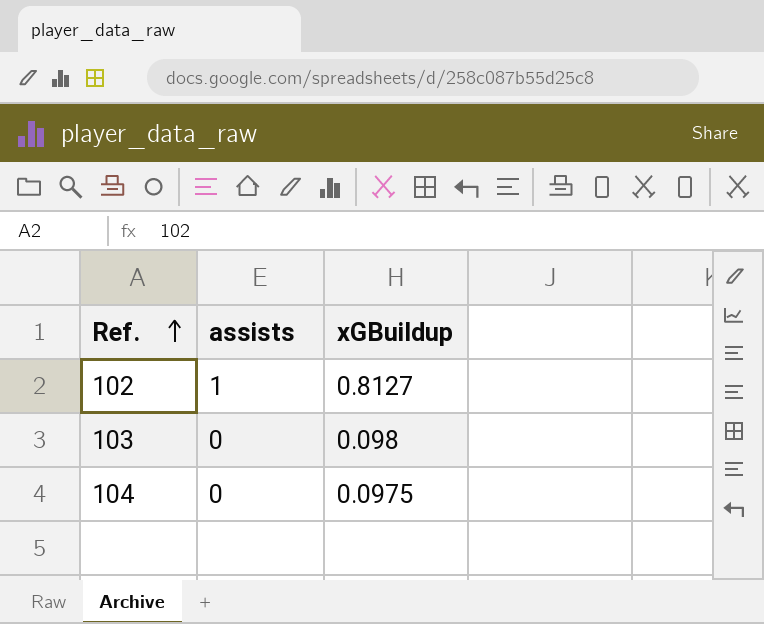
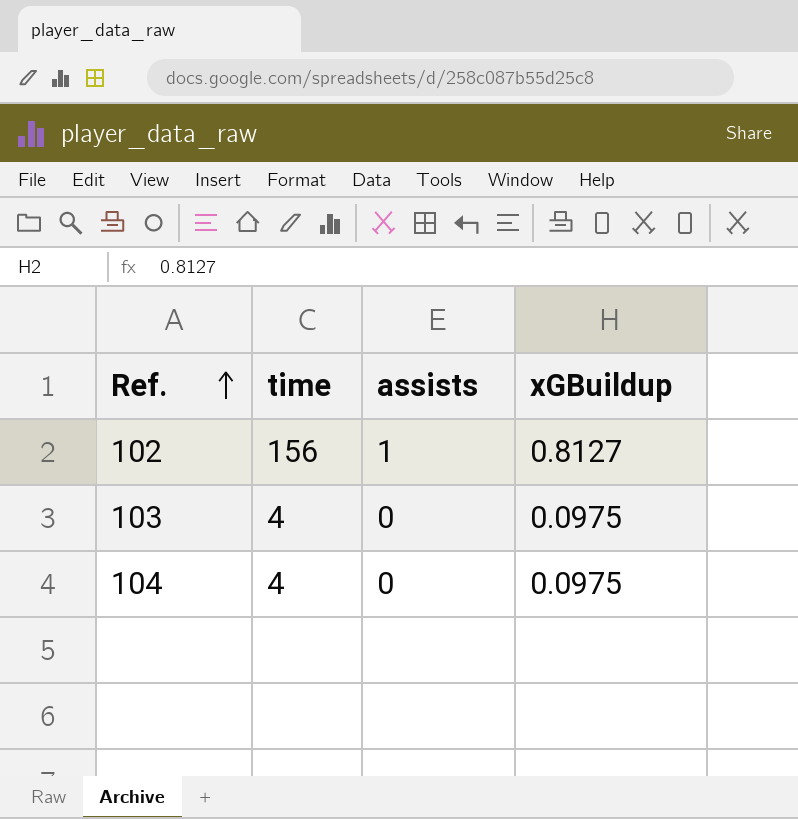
column time | position: none -> 2
103 | xGBuildup: 0.098 -> 0.0975

